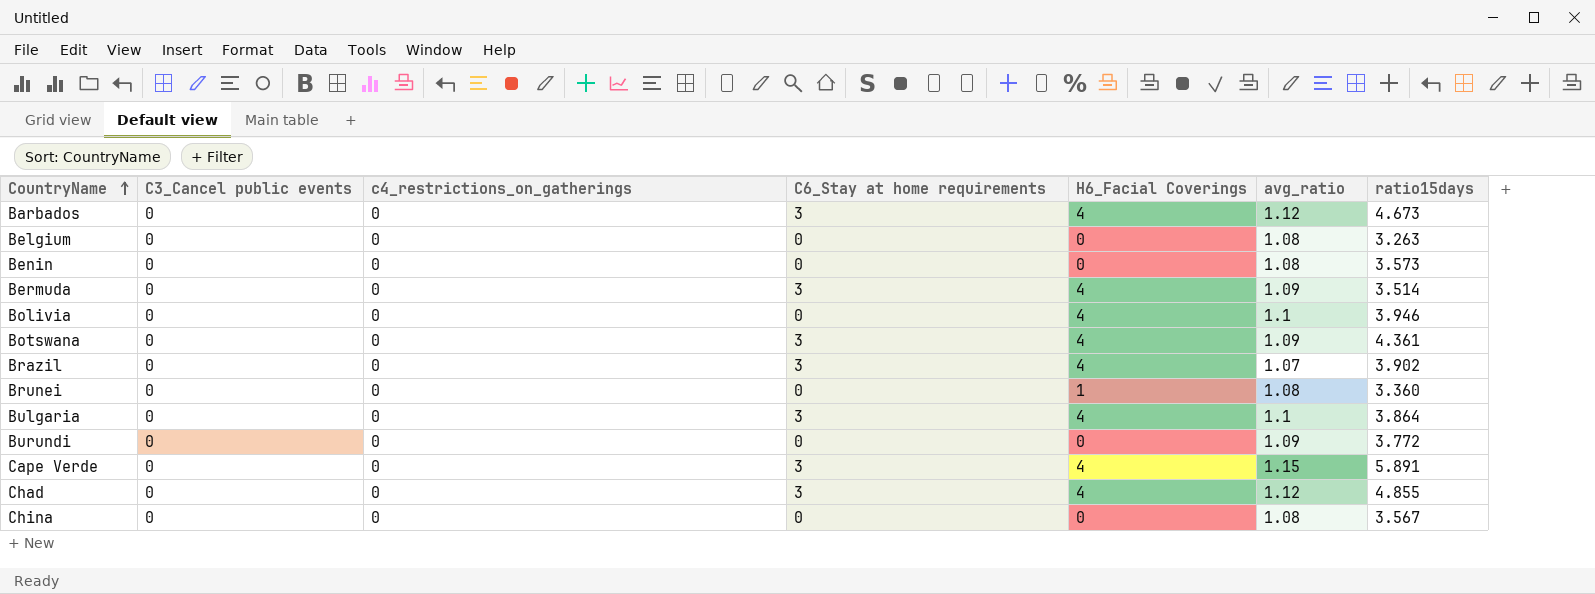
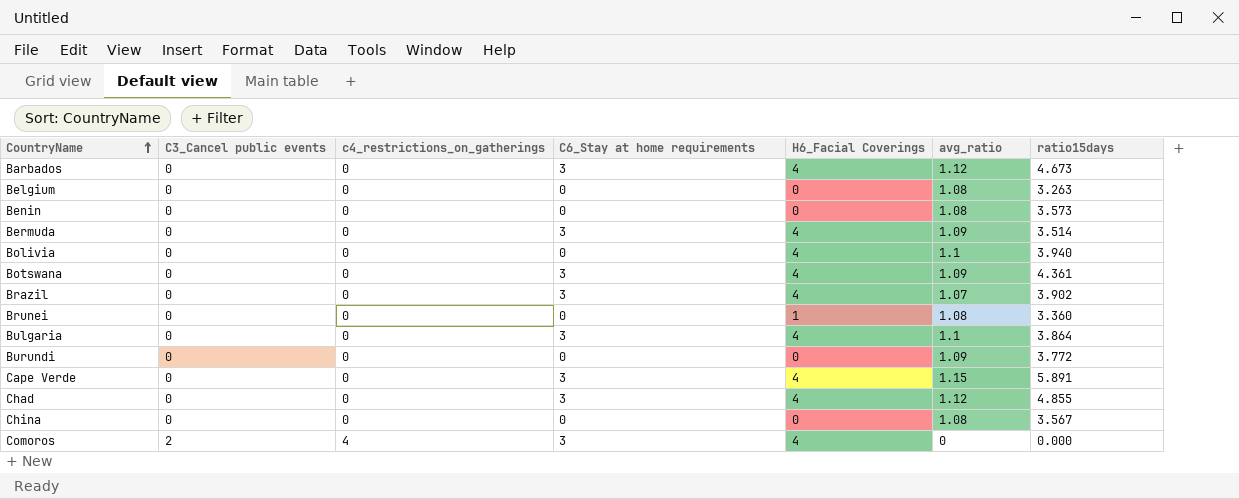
Bolivia | ratio15days: 3.946 -> 3.940
row Comoros: none -> 2 | 4 | 3 | 4 | 0 | 0.000

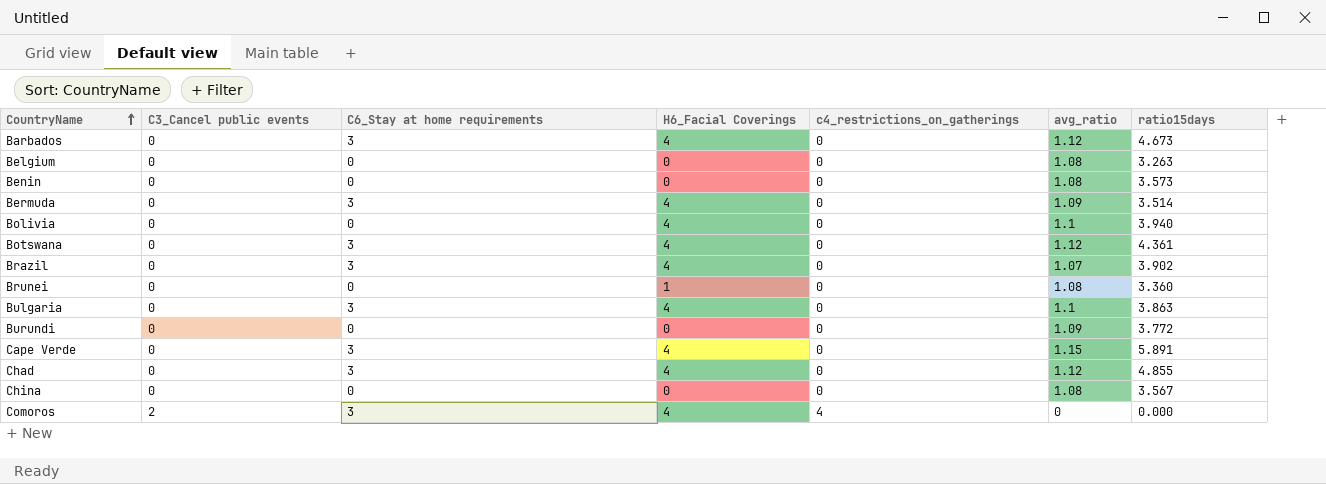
column c4_restrictions_on_gatherings | position: 3 -> 5
Botswana | avg_ratio: 1.09 -> 1.12
Bulgaria | ratio15days: 3.864 -> 3.863

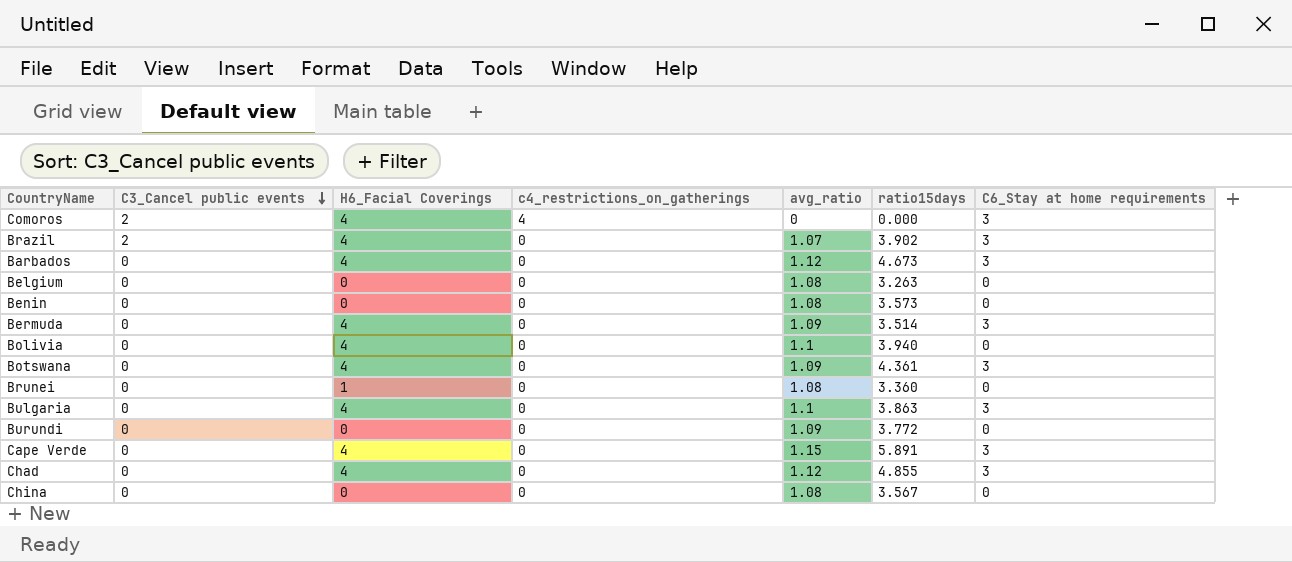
row order: CountryName ascending -> C3_Cancel public events descending
column C6_Stay at home requirements | position: 3 -> 7
Brazil | C3_Cancel public events: 0 -> 2
Botswana | avg_ratio: 1.12 -> 1.09

